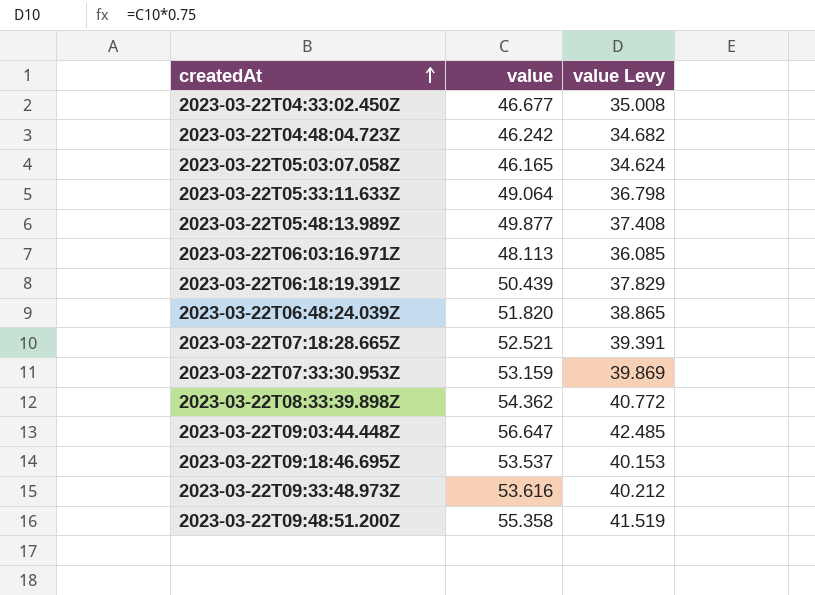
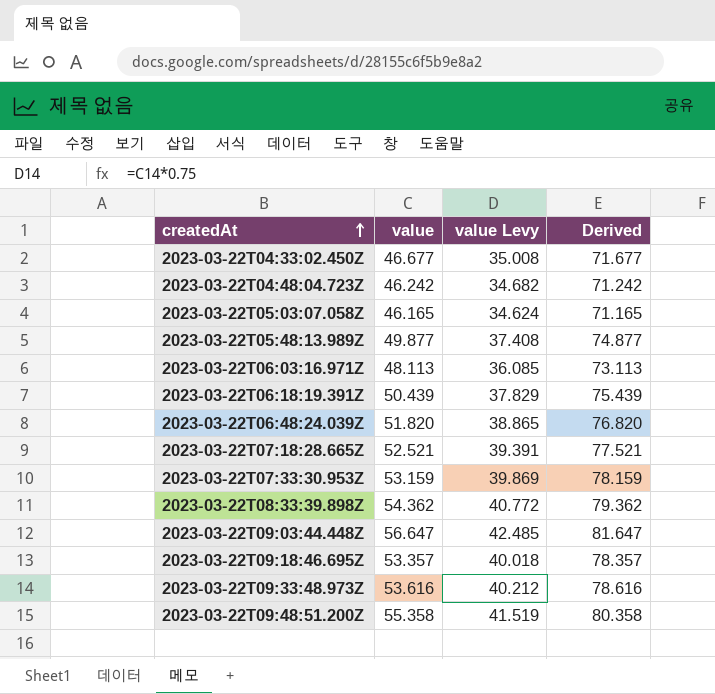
column Derived | formula: none -> [value] + 25
row 2023-03-22T05:33:11.633Z: 49.064 | 36.798 -> none
2023-03-22T09:18:46.695Z | value: 53.537 -> 53.357
2023-03-22T09:18:46.695Z | value Levy: 40.153 -> 40.018

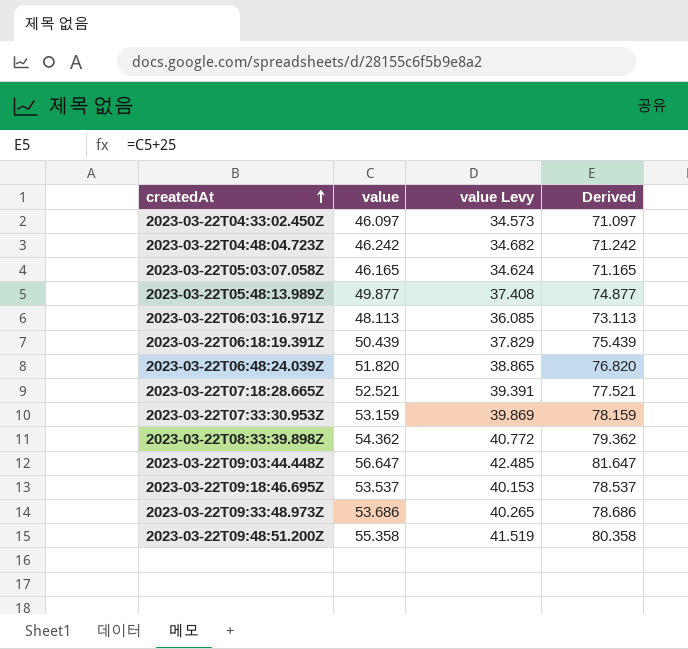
2023-03-22T04:33:02.450Z | value: 46.677 -> 46.097
2023-03-22T04:33:02.450Z | value Levy: 35.008 -> 34.573
2023-03-22T04:33:02.450Z | Derived: 71.677 -> 71.097
2023-03-22T09:18:46.695Z | value: 53.357 -> 53.537
2023-03-22T09:18:46.695Z | value Levy: 40.018 -> 40.153
2023-03-22T09:18:46.695Z | Derived: 78.357 -> 78.537
2023-03-22T09:33:48.973Z | value: 53.616 -> 53.686
2023-03-22T09:33:48.973Z | value Levy: 40.212 -> 40.265
2023-03-22T09:33:48.973Z | Derived: 78.616 -> 78.686

